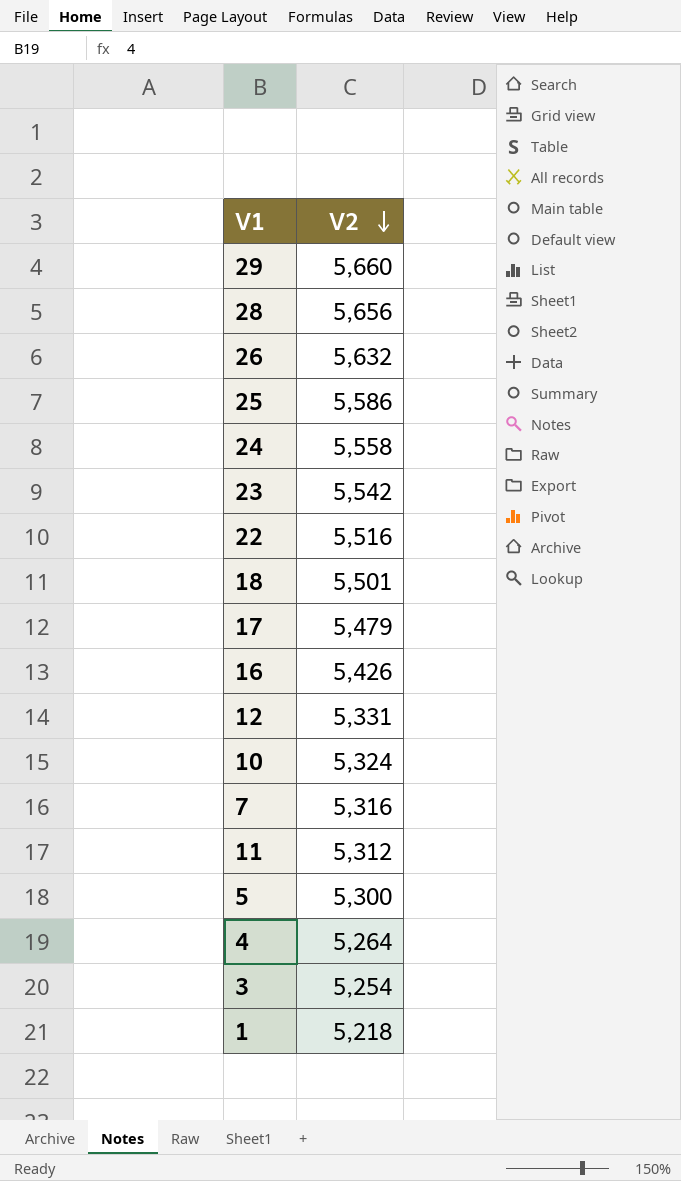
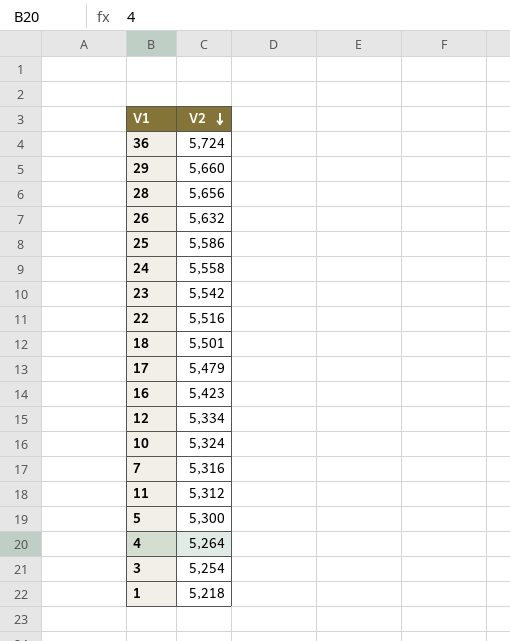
row 36: none -> 5,724
16 | V2: 5,426 -> 5,423
12 | V2: 5,331 -> 5,334

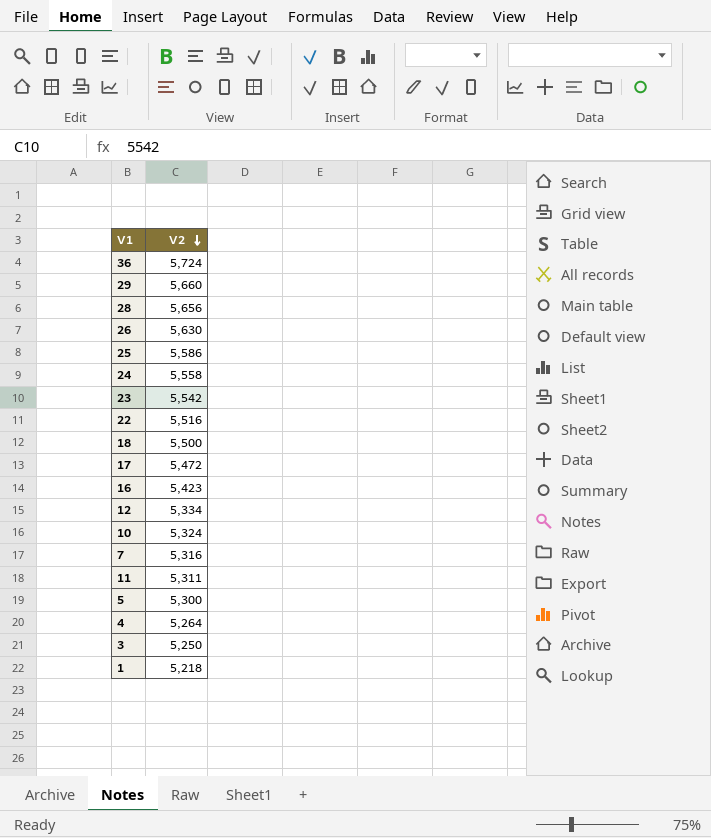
26 | V2: 5,632 -> 5,630
18 | V2: 5,501 -> 5,500
17 | V2: 5,479 -> 5,472
11 | V2: 5,312 -> 5,311
3 | V2: 5,254 -> 5,250

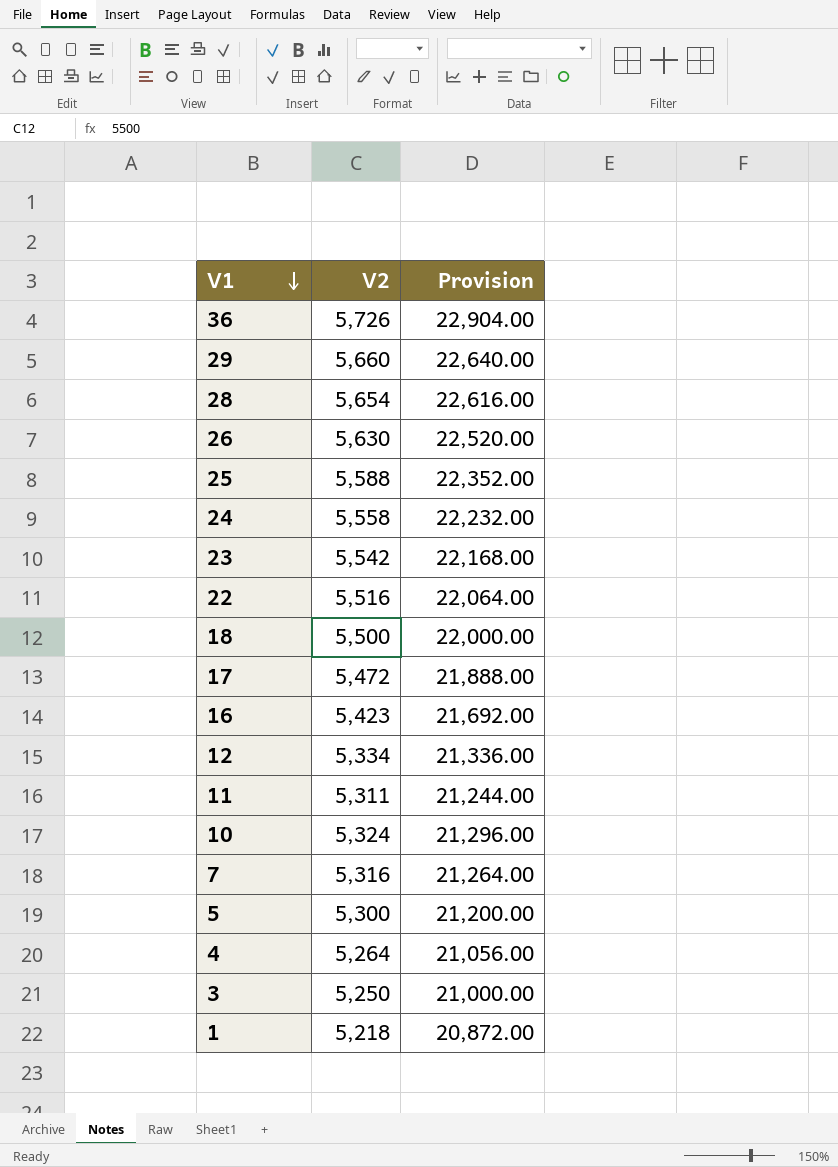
row order: V2 descending -> V1 descending
column Provision | formula: none -> [V2] * 4
36 | V2: 5,724 -> 5,726
28 | V2: 5,656 -> 5,654
25 | V2: 5,586 -> 5,588

